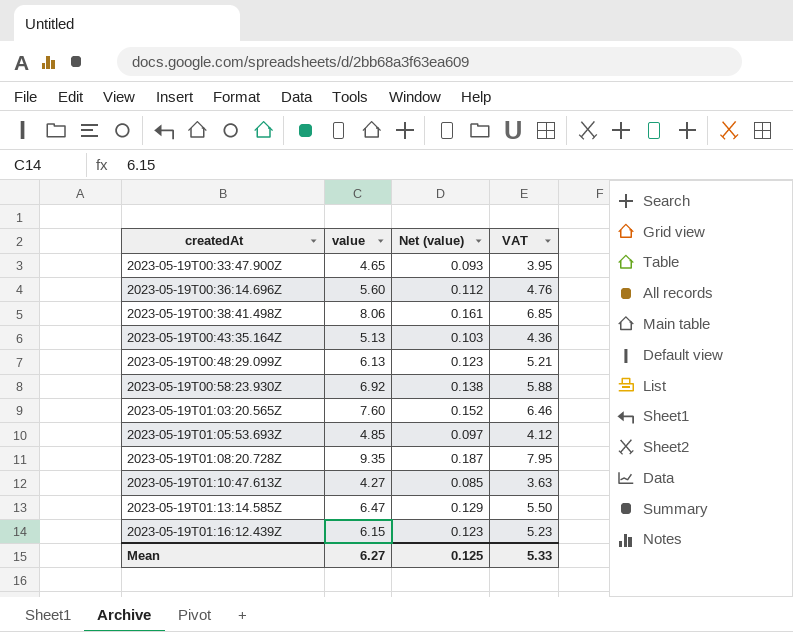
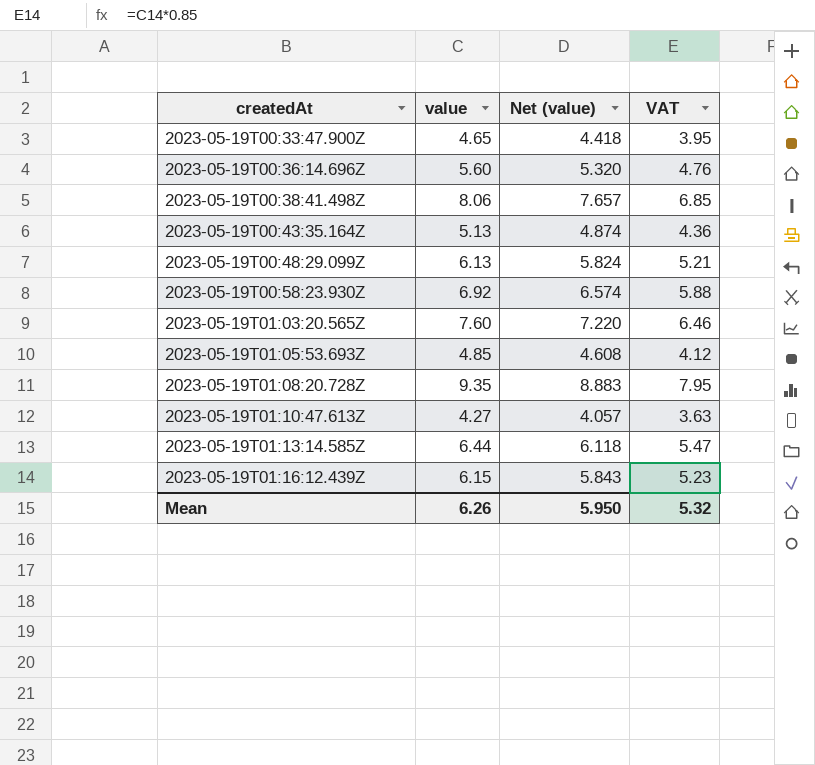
column Net (value) | formula: [value] * 0.02 -> [value] * 0.95
2023-05-19T01:13:14.585Z | value: 6.47 -> 6.44
2023-05-19T01:13:14.585Z | VAT: 5.50 -> 5.47
Mean | value: 6.27 -> 6.26
Mean | Net (value): 0.125 -> 5.950
Mean | VAT: 5.33 -> 5.32

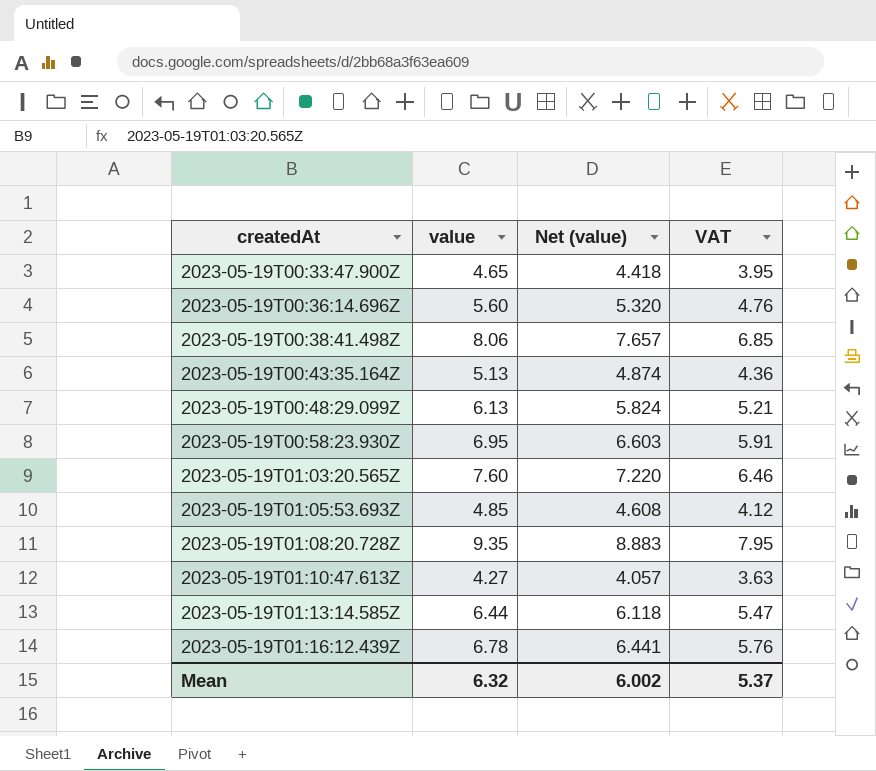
2023-05-19T00:58:23.930Z | value: 6.92 -> 6.95
2023-05-19T00:58:23.930Z | Net (value): 6.574 -> 6.603
2023-05-19T00:58:23.930Z | VAT: 5.88 -> 5.91
2023-05-19T01:16:12.439Z | value: 6.15 -> 6.78
2023-05-19T01:16:12.439Z | Net (value): 5.843 -> 6.441
2023-05-19T01:16:12.439Z | VAT: 5.23 -> 5.76
Mean | value: 6.26 -> 6.32
Mean | Net (value): 5.950 -> 6.002
Mean | VAT: 5.32 -> 5.37

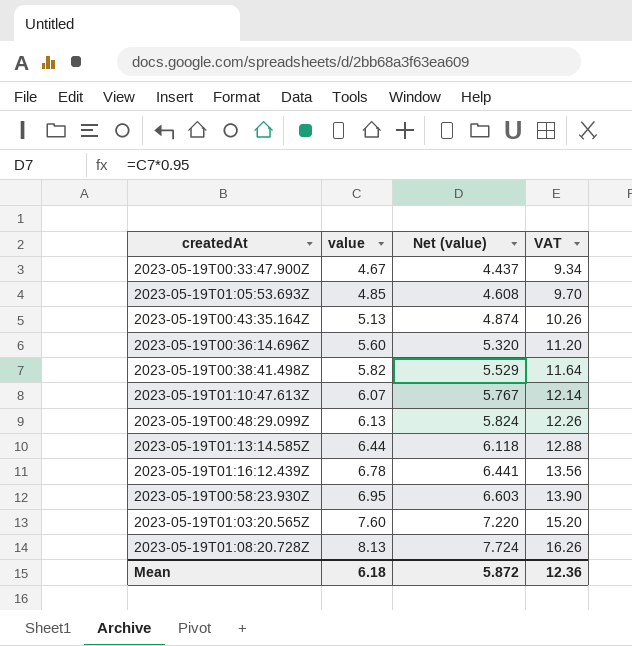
row order: createdAt ascending -> value ascending
column VAT | formula: [value] * 0.85 -> [value] * 2
2023-05-19T00:33:47.900Z | value: 4.65 -> 4.67
2023-05-19T00:33:47.900Z | Net (value): 4.418 -> 4.437
2023-05-19T00:38:41.498Z | value: 8.06 -> 5.82
2023-05-19T00:38:41.498Z | Net (value): 7.657 -> 5.529
2023-05-19T01:10:47.613Z | value: 4.27 -> 6.07
2023-05-19T01:10:47.613Z | Net (value): 4.057 -> 5.767
2023-05-19T01:08:20.728Z | value: 9.35 -> 8.13
2023-05-19T01:08:20.728Z | Net (value): 8.883 -> 7.724
Mean | value: 6.32 -> 6.18
Mean | Net (value): 6.002 -> 5.872
Mean | VAT: 5.37 -> 12.36

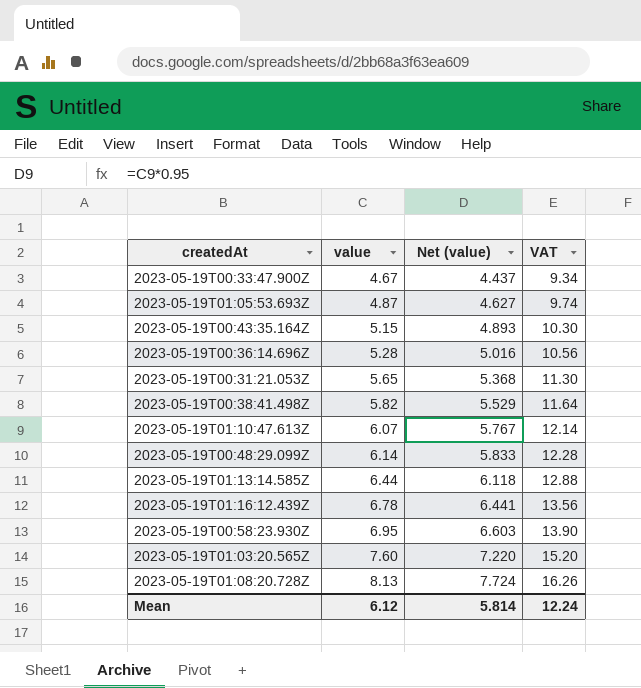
2023-05-19T01:05:53.693Z | value: 4.85 -> 4.87
2023-05-19T01:05:53.693Z | Net (value): 4.608 -> 4.627
2023-05-19T01:05:53.693Z | VAT: 9.70 -> 9.74
2023-05-19T00:43:35.164Z | value: 5.13 -> 5.15
2023-05-19T00:43:35.164Z | Net (value): 4.874 -> 4.893
2023-05-19T00:43:35.164Z | VAT: 10.26 -> 10.30
2023-05-19T00:36:14.696Z | value: 5.60 -> 5.28
2023-05-19T00:36:14.696Z | Net (value): 5.320 -> 5.016
2023-05-19T00:36:14.696Z | VAT: 11.20 -> 10.56
row 2023-05-19T00:31:21.053Z: none -> 5.65 | 5.368 | 11.30
2023-05-19T00:48:29.099Z | value: 6.13 -> 6.14
2023-05-19T00:48:29.099Z | Net (value): 5.824 -> 5.833
2023-05-19T00:48:29.099Z | VAT: 12.26 -> 12.28
Mean | value: 6.18 -> 6.12
Mean | Net (value): 5.872 -> 5.814
Mean | VAT: 12.36 -> 12.24

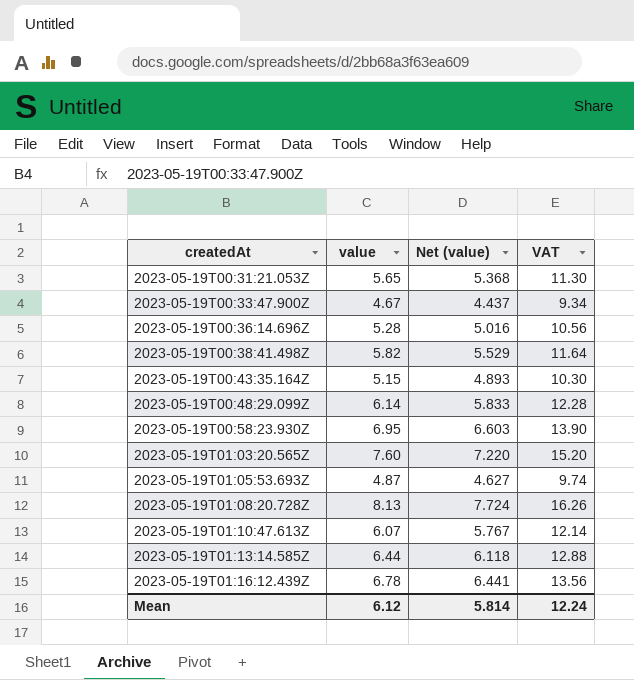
row order: value ascending -> createdAt ascending

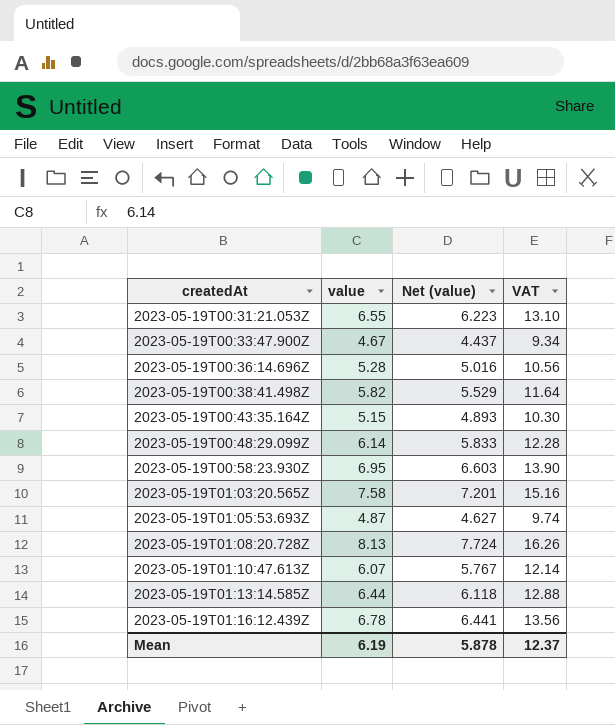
2023-05-19T00:31:21.053Z | value: 5.65 -> 6.55
2023-05-19T00:31:21.053Z | Net (value): 5.368 -> 6.223
2023-05-19T00:31:21.053Z | VAT: 11.30 -> 13.10
2023-05-19T01:03:20.565Z | value: 7.60 -> 7.58
2023-05-19T01:03:20.565Z | Net (value): 7.220 -> 7.201
2023-05-19T01:03:20.565Z | VAT: 15.20 -> 15.16
Mean | value: 6.12 -> 6.19
Mean | Net (value): 5.814 -> 5.878
Mean | VAT: 12.24 -> 12.37

